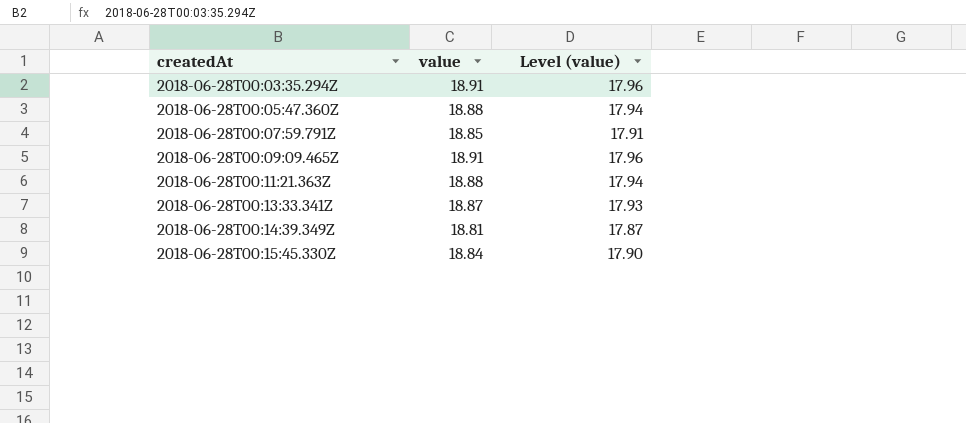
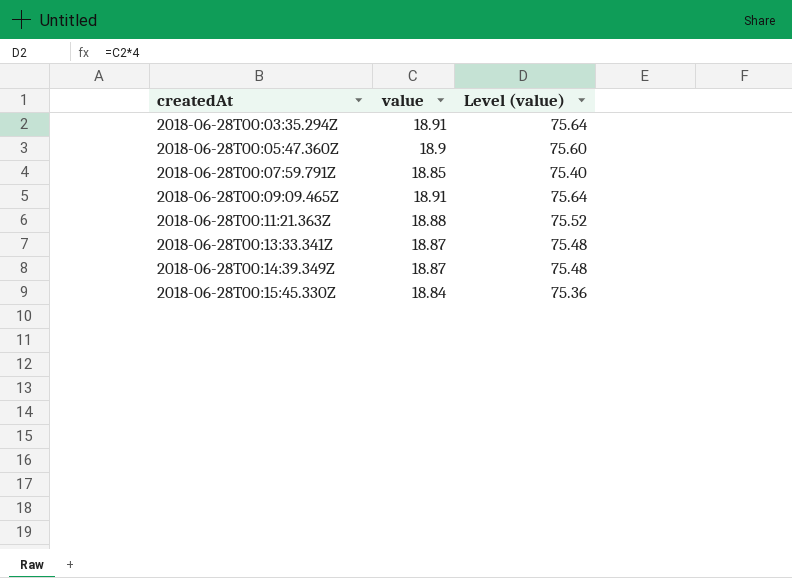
column Level (value) | formula: [value] * 0.95 -> [value] * 4
2018-06-28T00:05:47.360Z | value: 18.88 -> 18.9
2018-06-28T00:14:39.349Z | value: 18.81 -> 18.87

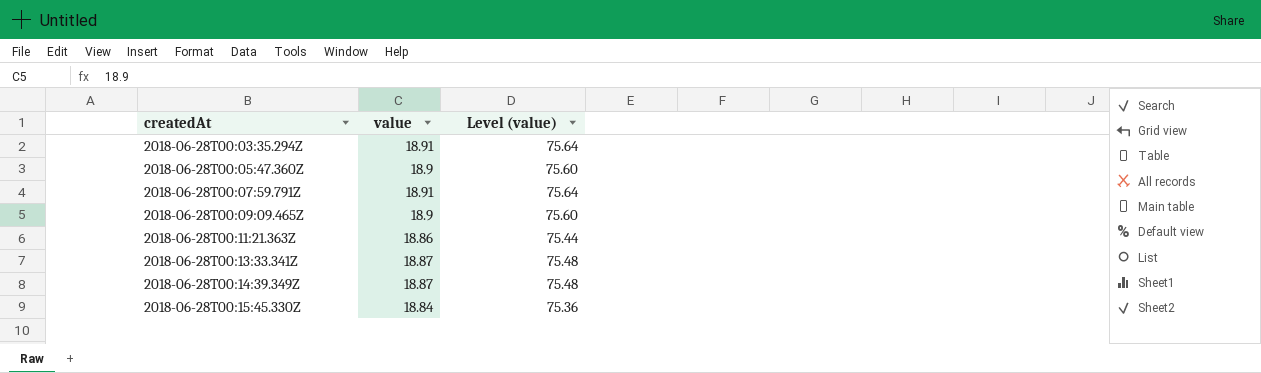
2018-06-28T00:07:59.791Z | value: 18.85 -> 18.91
2018-06-28T00:07:59.791Z | Level (value): 75.40 -> 75.64
2018-06-28T00:09:09.465Z | value: 18.91 -> 18.9
2018-06-28T00:09:09.465Z | Level (value): 75.64 -> 75.60
2018-06-28T00:11:21.363Z | value: 18.88 -> 18.86
2018-06-28T00:11:21.363Z | Level (value): 75.52 -> 75.44

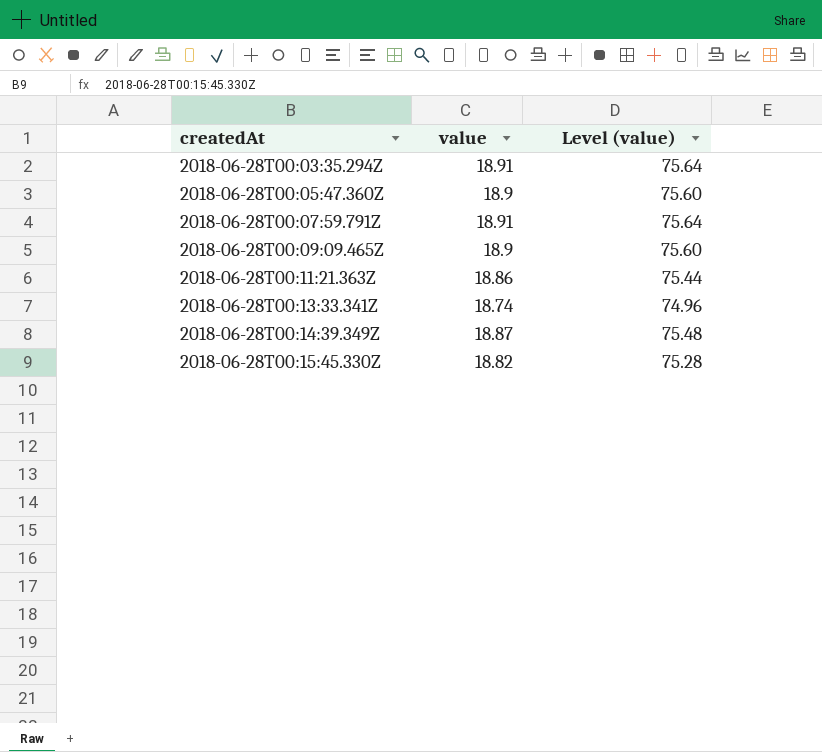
2018-06-28T00:13:33.341Z | value: 18.87 -> 18.74
2018-06-28T00:13:33.341Z | Level (value): 75.48 -> 74.96
2018-06-28T00:15:45.330Z | value: 18.84 -> 18.82
2018-06-28T00:15:45.330Z | Level (value): 75.36 -> 75.28

